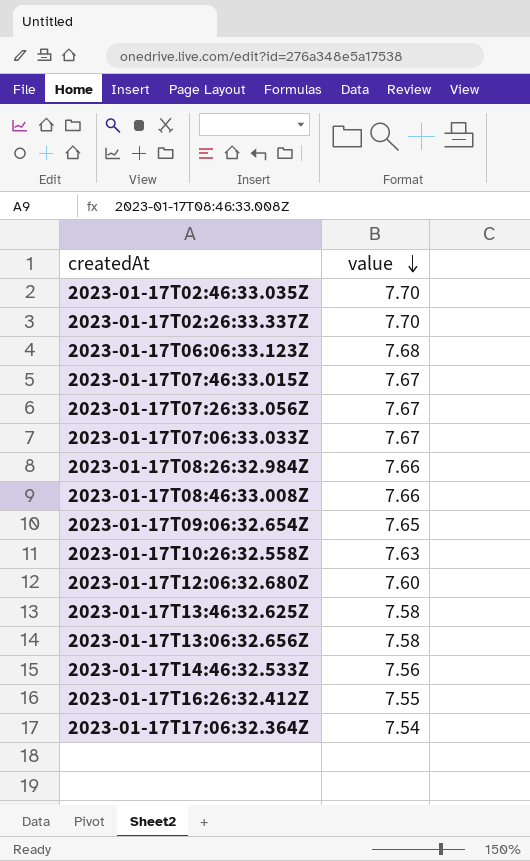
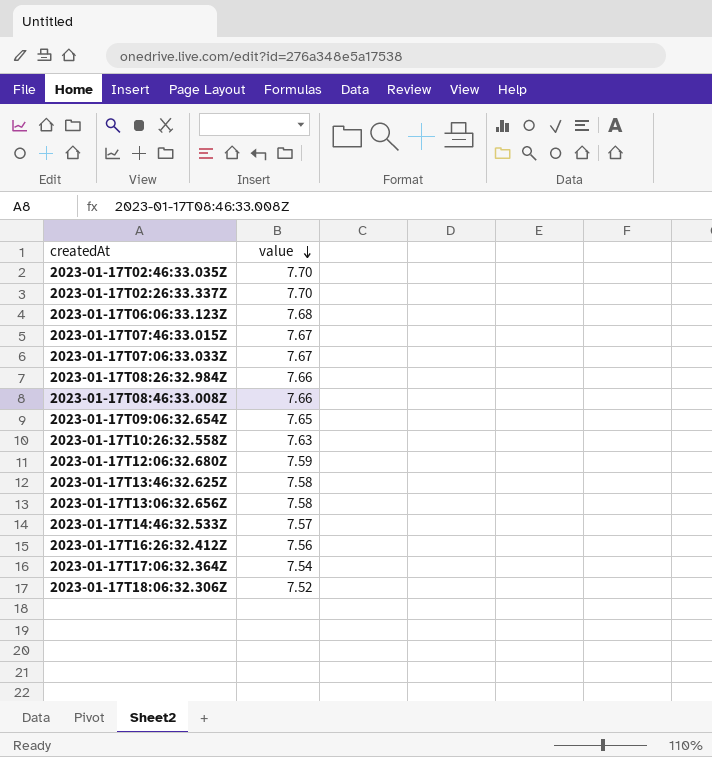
row 2023-01-17T07:26:33.056Z: 7.67 -> none
2023-01-17T12:06:32.680Z | value: 7.60 -> 7.59
2023-01-17T14:46:32.533Z | value: 7.56 -> 7.57
2023-01-17T16:26:32.412Z | value: 7.55 -> 7.56
row 2023-01-17T18:06:32.306Z: none -> 7.52

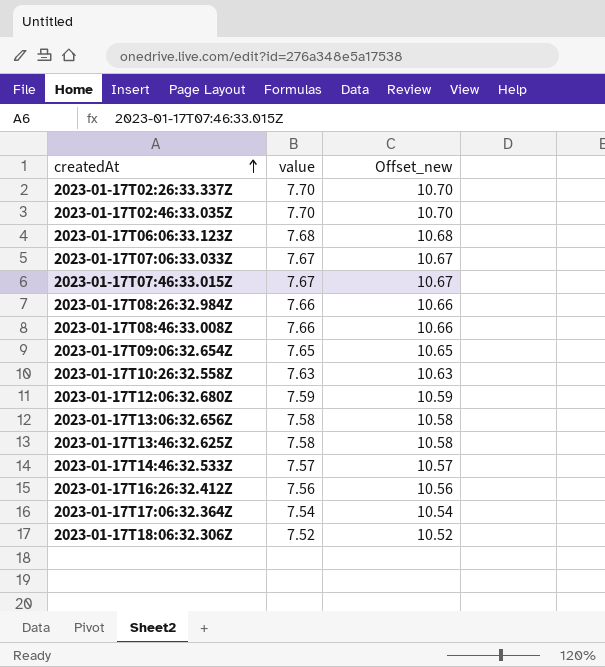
row order: value descending -> createdAt ascending
column Offset_new | formula: none -> [value] + 3

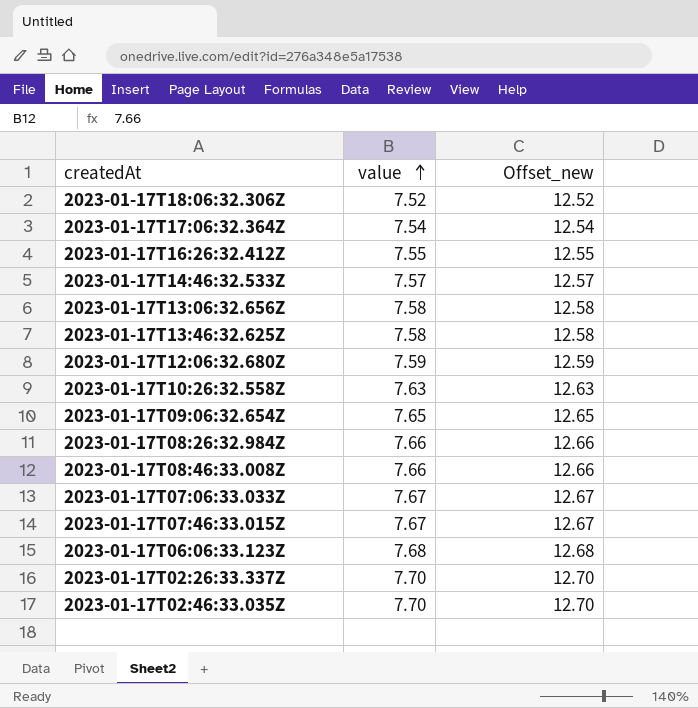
row order: createdAt ascending -> value ascending
column Offset_new | formula: [value] + 3 -> [value] + 5
2023-01-17T16:26:32.412Z | value: 7.56 -> 7.55

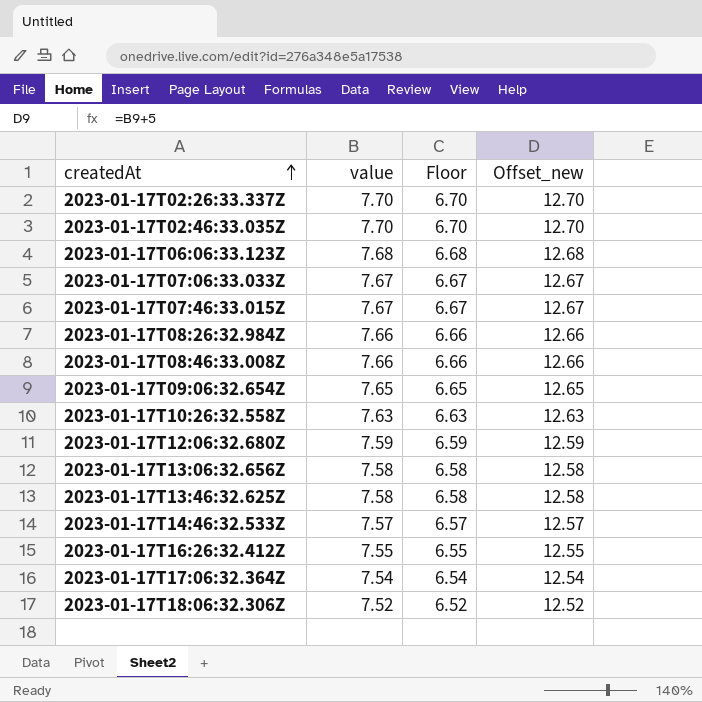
row order: value ascending -> createdAt ascending
column Floor | formula: none -> [value] - 1

